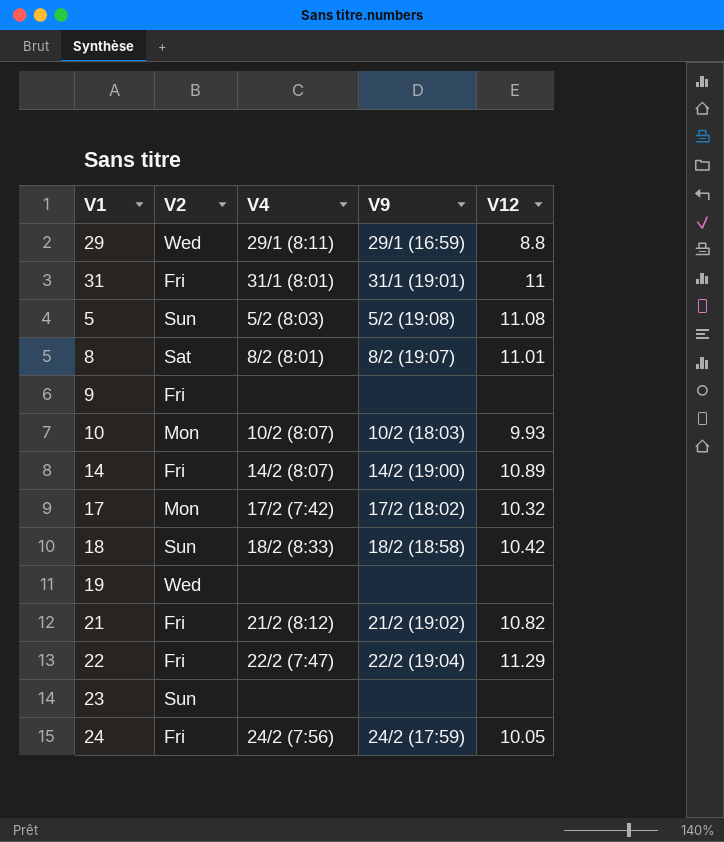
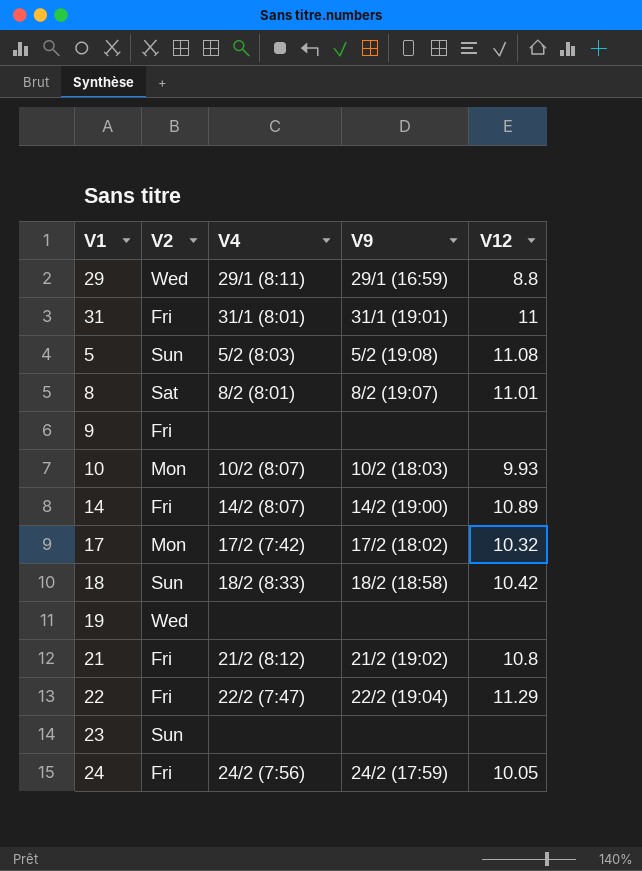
21 | V12: 10.82 -> 10.8

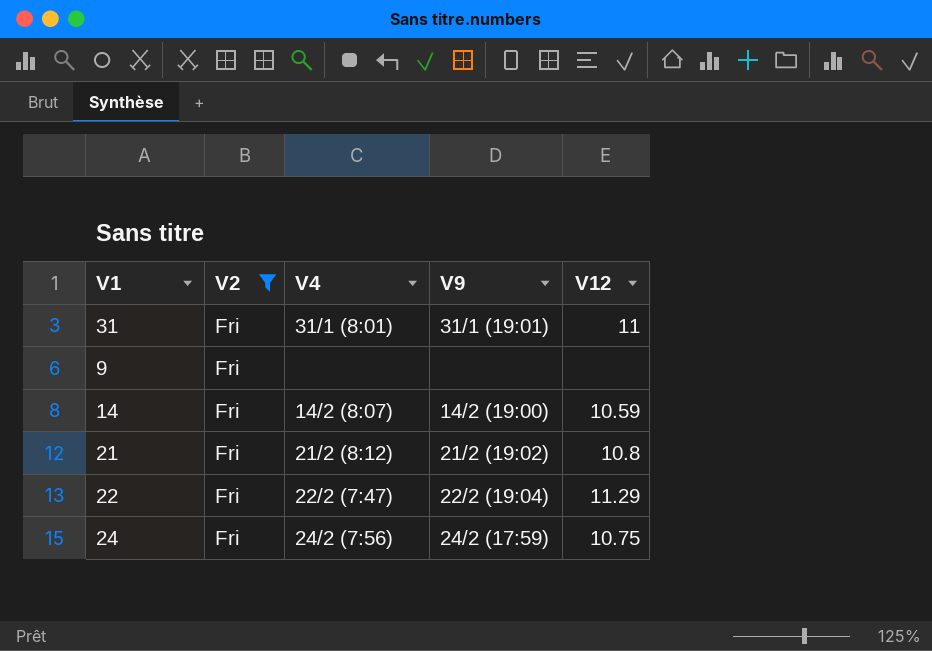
filter: none -> V2 = Fri
14 | V12: 10.89 -> 10.59
24 | V12: 10.05 -> 10.75

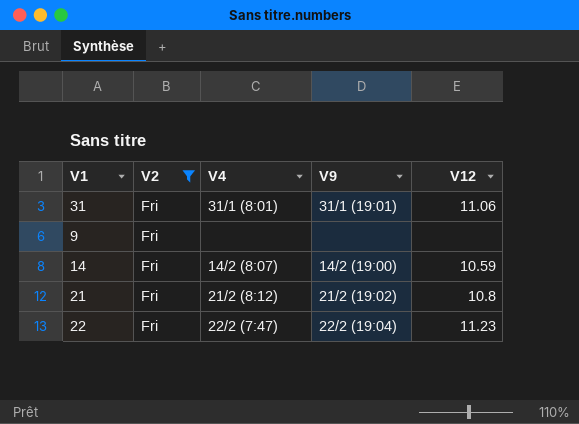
row 24: Fri | 24/2 (7:56) | 24/2 (17:59) | 10.75 -> none
31 | V12: 11 -> 11.06
22 | V12: 11.29 -> 11.23

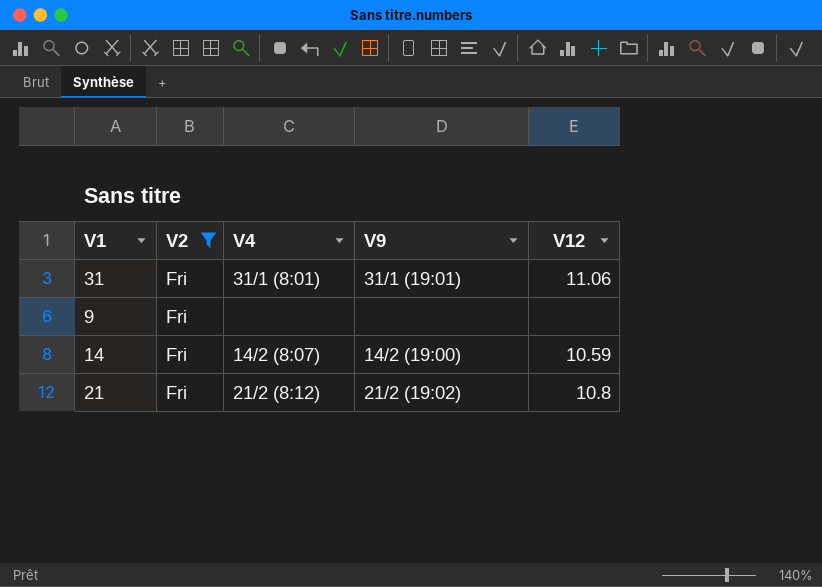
row 22: Fri | 22/2 (7:47) | 22/2 (19:04) | 11.23 -> none

